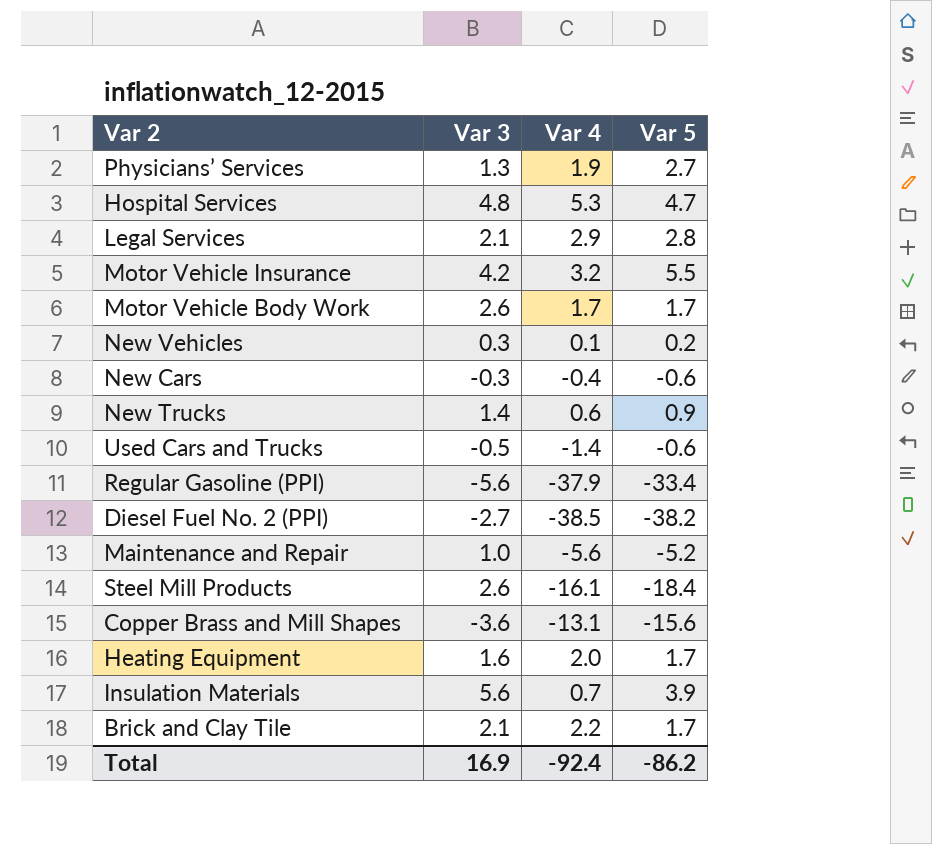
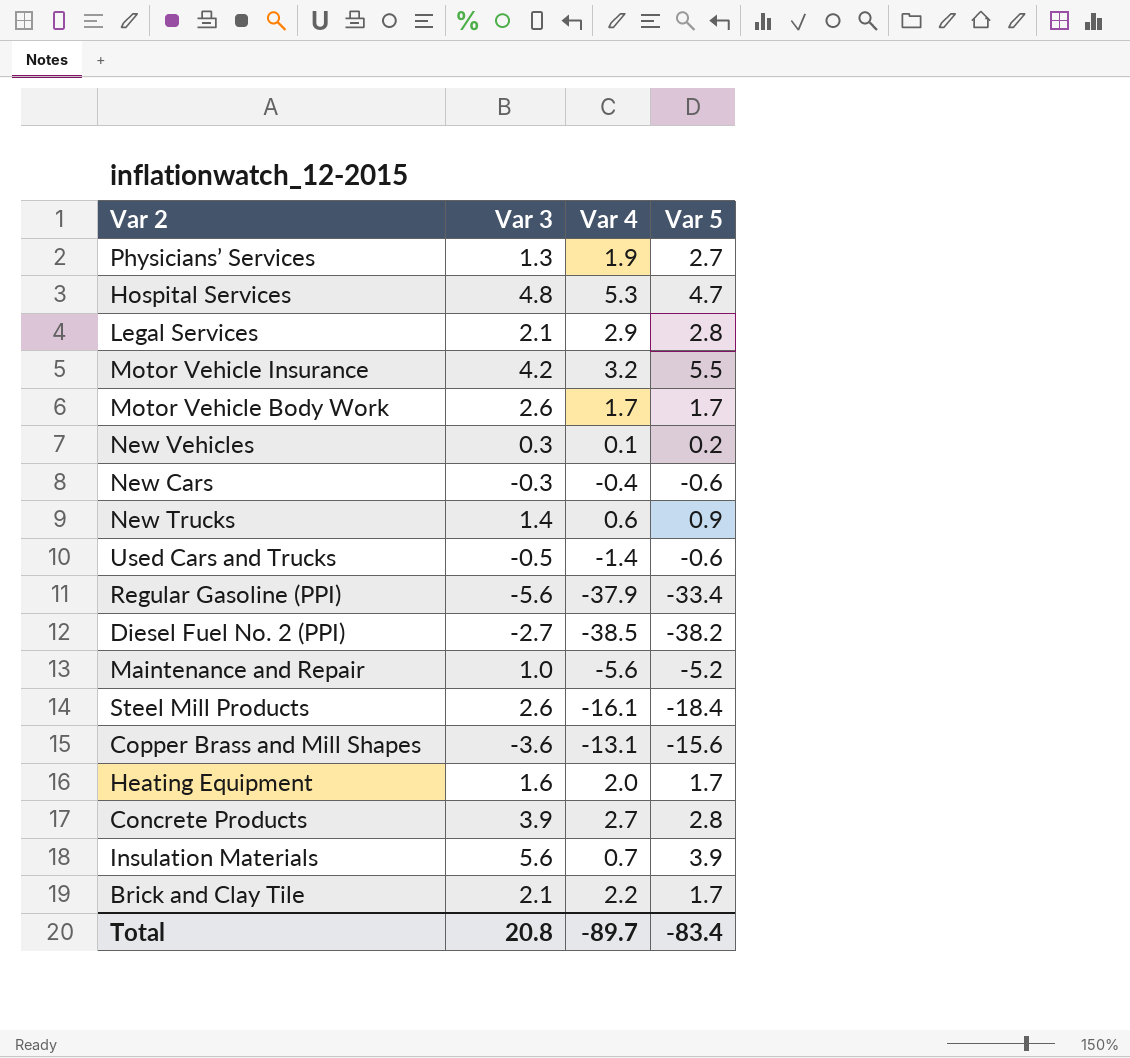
row Concrete Products: none -> 3.9 | 2.7 | 2.8
Total | Var 3: 16.9 -> 20.8
Total | Var 4: -92.4 -> -89.7
Total | Var 5: -86.2 -> -83.4

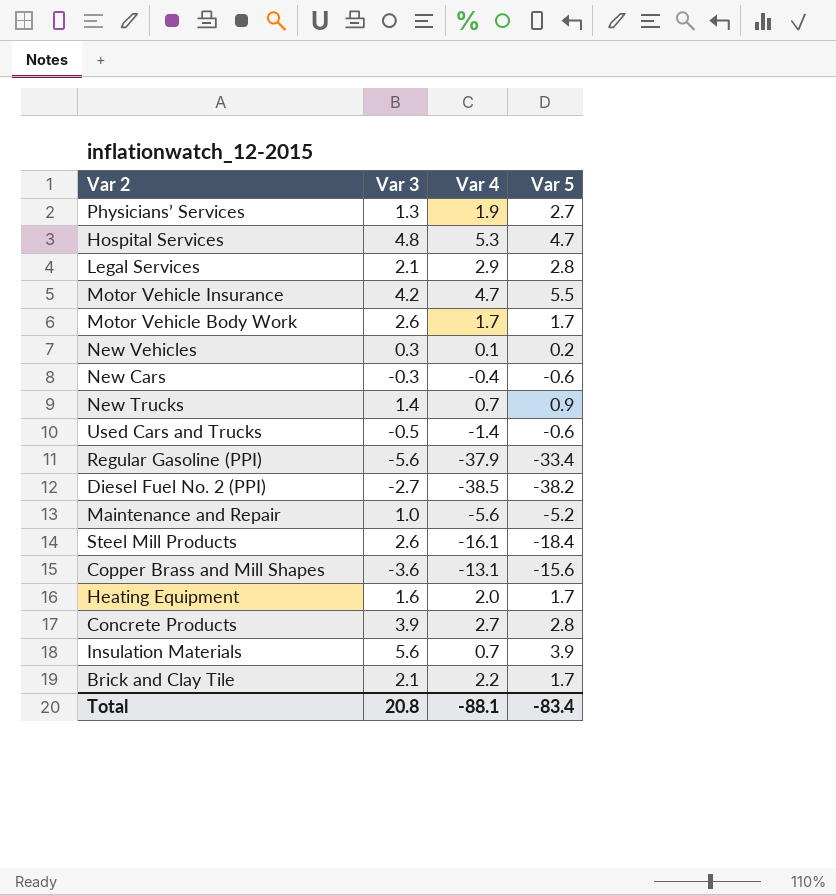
Motor Vehicle Insurance | Var 4: 3.2 -> 4.7
New Trucks | Var 4: 0.6 -> 0.7
Total | Var 4: -89.7 -> -88.1

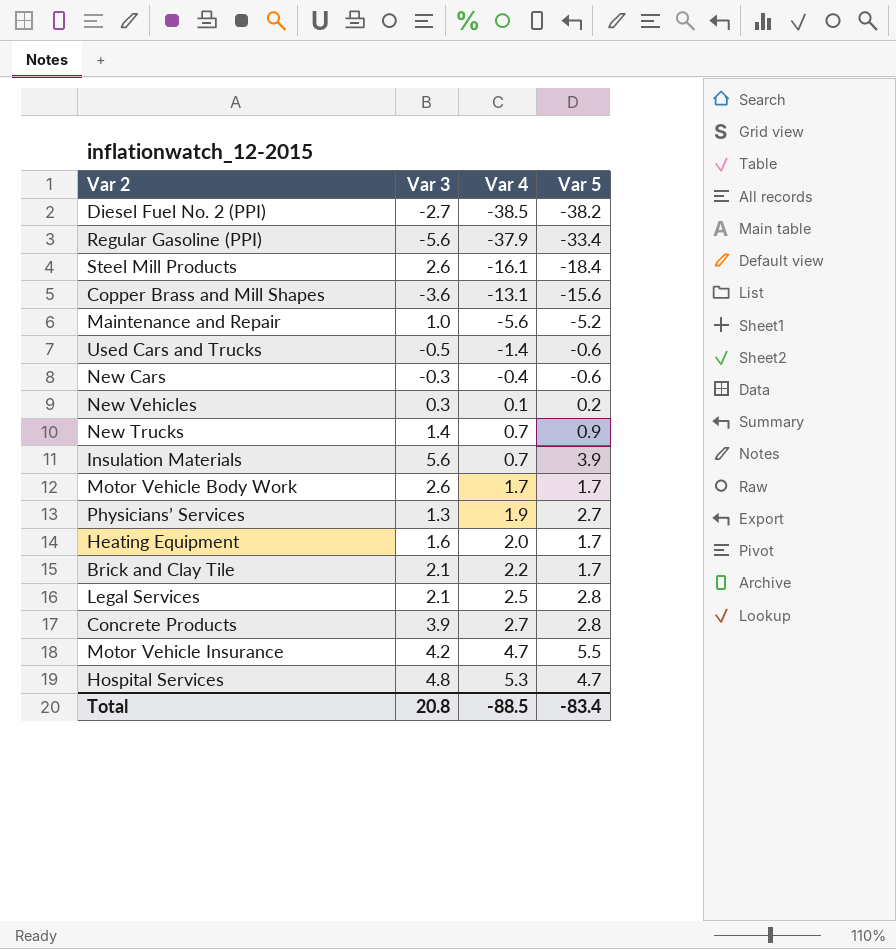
row order: none -> Var 4 ascending
Legal Services | Var 4: 2.9 -> 2.5
Total | Var 4: -88.1 -> -88.5

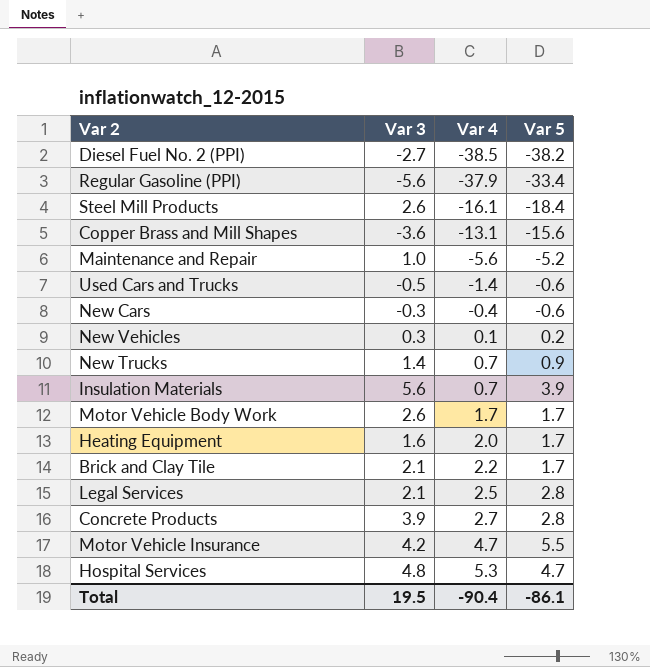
row Physicians’ Services: 1.3 | 1.9 | 2.7 -> none
Total | Var 3: 20.8 -> 19.5
Total | Var 4: -88.5 -> -90.4
Total | Var 5: -83.4 -> -86.1

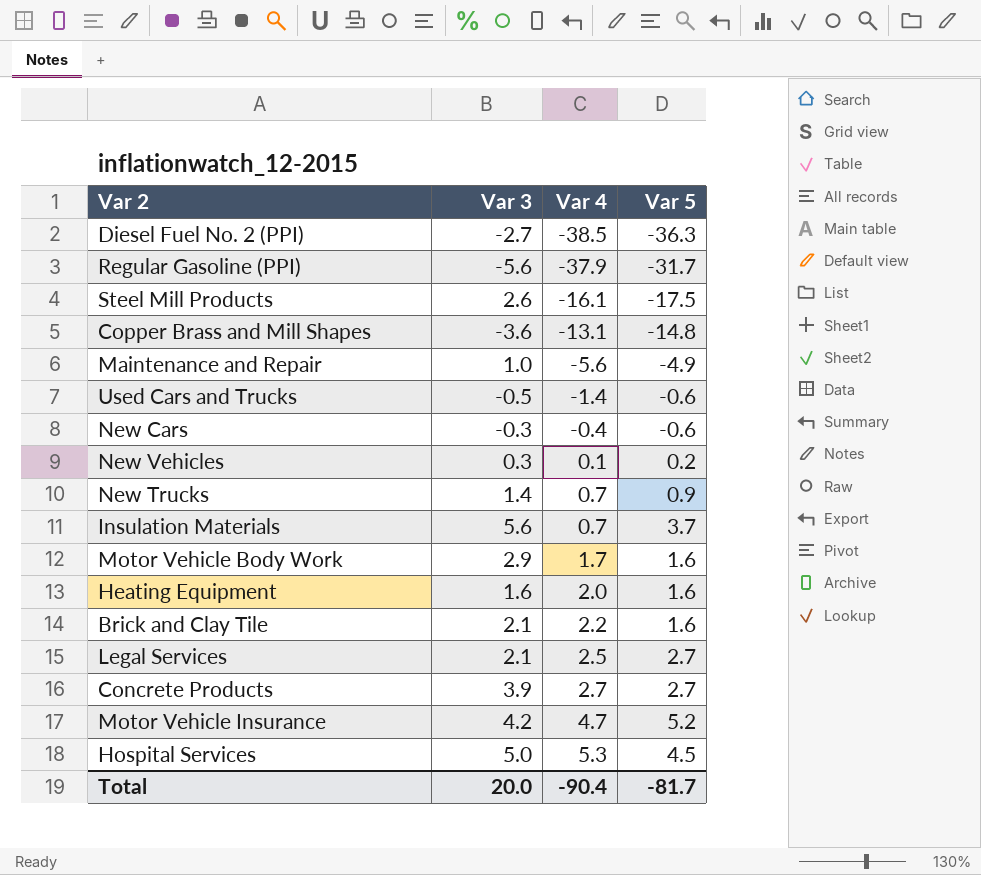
Diesel Fuel No. 2 (PPI) | Var 5: -38.2 -> -36.3
Regular Gasoline (PPI) | Var 5: -33.4 -> -31.7
Steel Mill Products | Var 5: -18.4 -> -17.5
Copper Brass and Mill Shapes | Var 5: -15.6 -> -14.8
Maintenance and Repair | Var 5: -5.2 -> -4.9
Insulation Materials | Var 5: 3.9 -> 3.7
Motor Vehicle Body Work | Var 3: 2.6 -> 2.9
Motor Vehicle Body Work | Var 5: 1.7 -> 1.6
Heating Equipment | Var 5: 1.7 -> 1.6
Brick and Clay Tile | Var 5: 1.7 -> 1.6
Legal Services | Var 5: 2.8 -> 2.7
Concrete Products | Var 5: 2.8 -> 2.7
Motor Vehicle Insurance | Var 5: 5.5 -> 5.2
Hospital Services | Var 3: 4.8 -> 5.0
Hospital Services | Var 5: 4.7 -> 4.5
Total | Var 3: 19.5 -> 20.0
Total | Var 5: -86.1 -> -81.7

